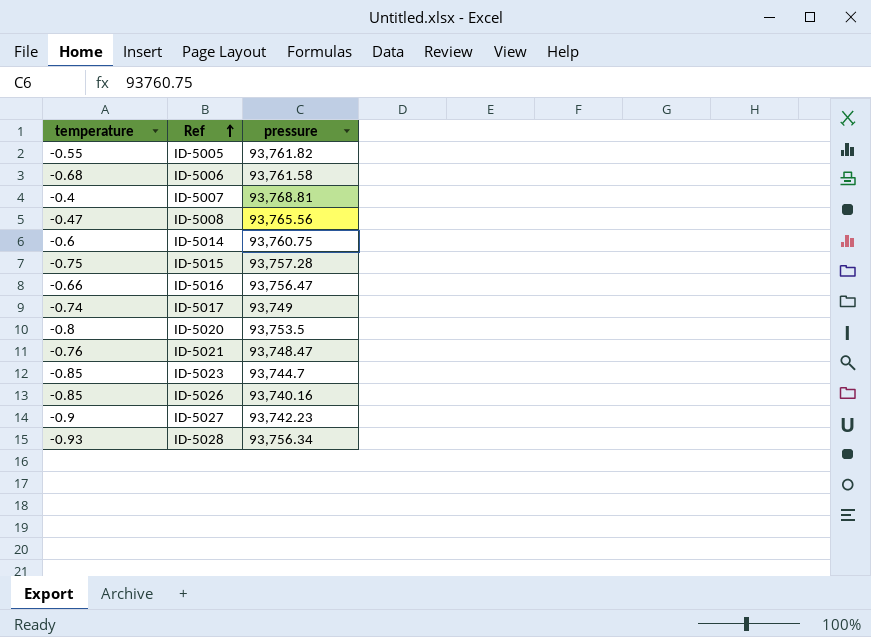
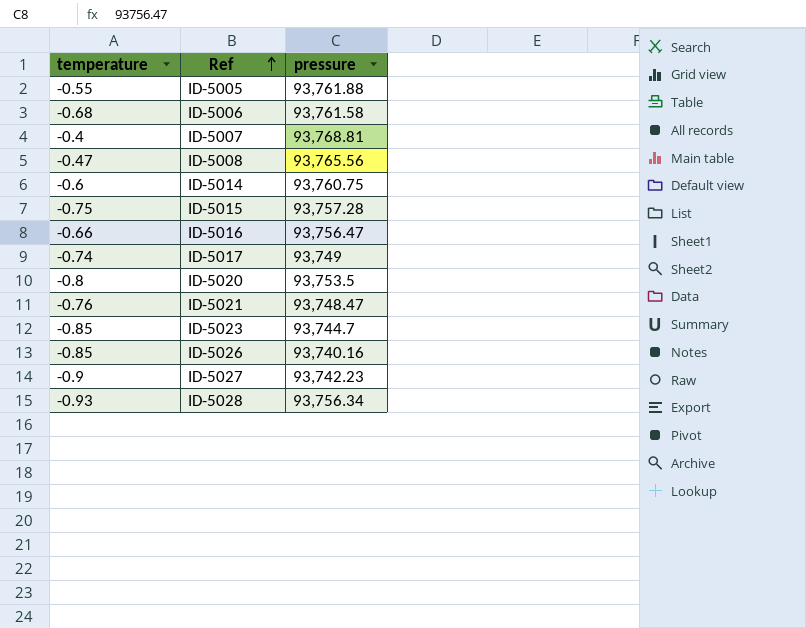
ID-5005 | pressure: 93,761.82 -> 93,761.88

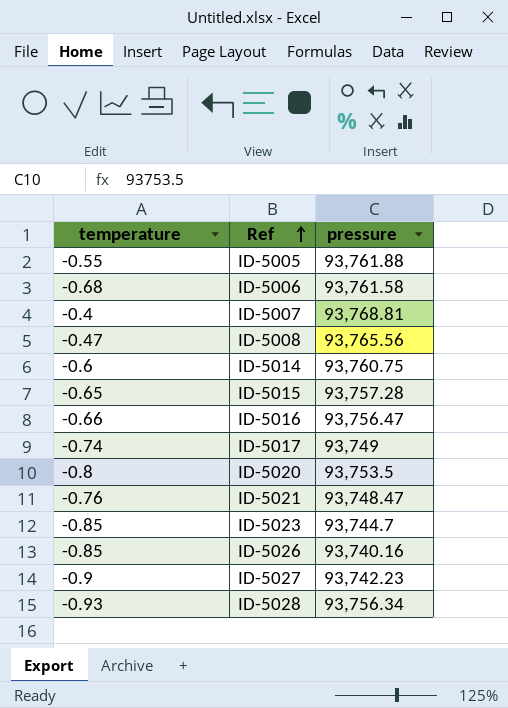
ID-5015 | temperature: -0.75 -> -0.65

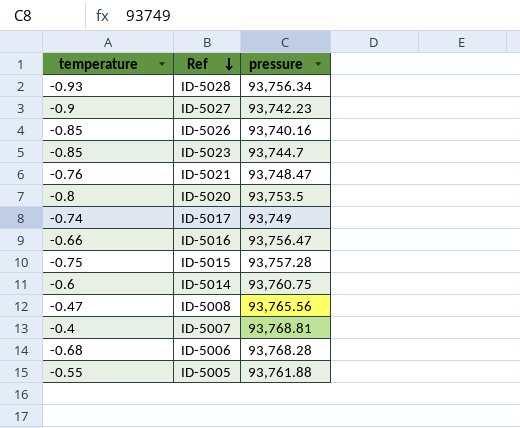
row order: Ref ascending -> Ref descending
ID-5015 | temperature: -0.65 -> -0.75
ID-5006 | pressure: 93,761.58 -> 93,768.28

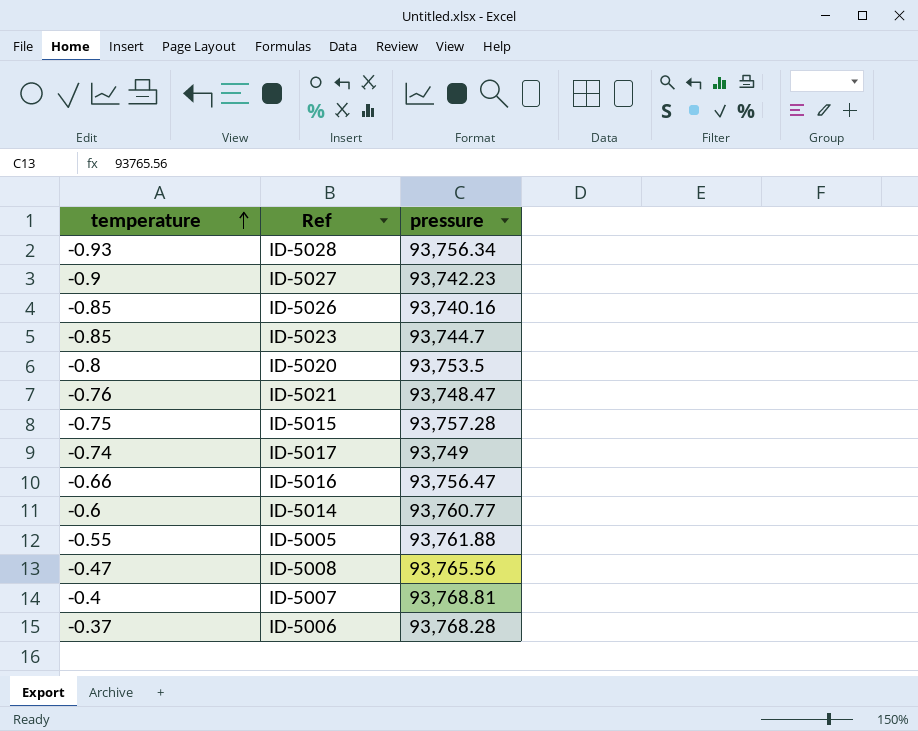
row order: Ref descending -> temperature ascending
ID-5014 | pressure: 93,760.75 -> 93,760.77
ID-5006 | temperature: -0.68 -> -0.37

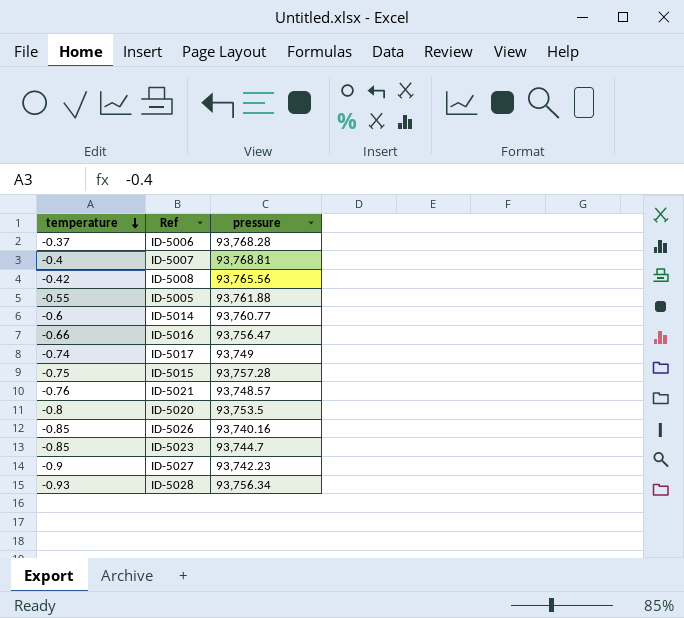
row order: temperature ascending -> temperature descending
ID-5008 | temperature: -0.47 -> -0.42
ID-5021 | pressure: 93,748.47 -> 93,748.57

